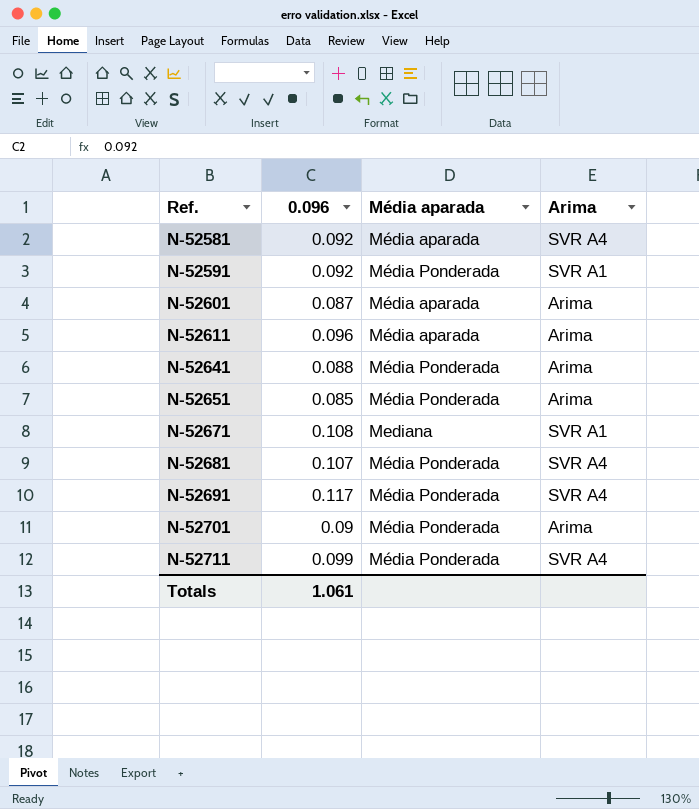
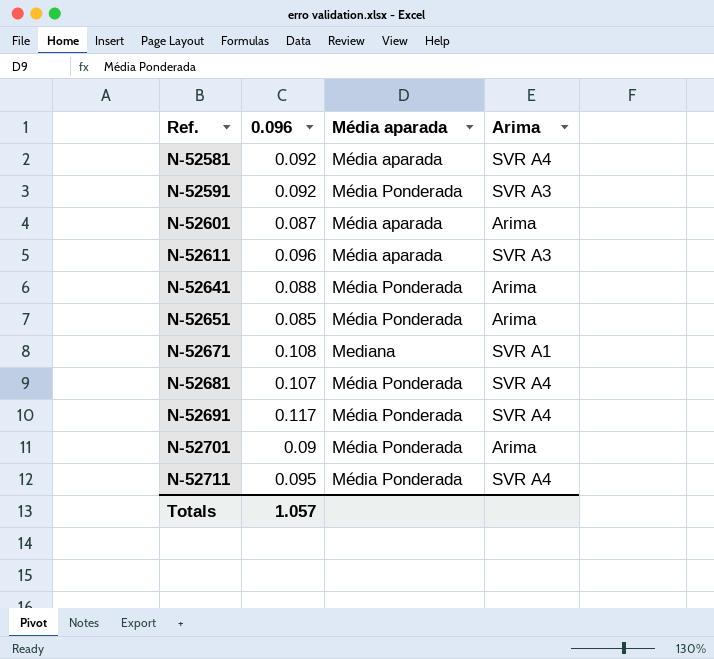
N-52591 | Arima: SVR A1 -> SVR A3
N-52611 | Arima: Arima -> SVR A3
N-52711 | 0.096: 0.099 -> 0.095
Totals | 0.096: 1.061 -> 1.057

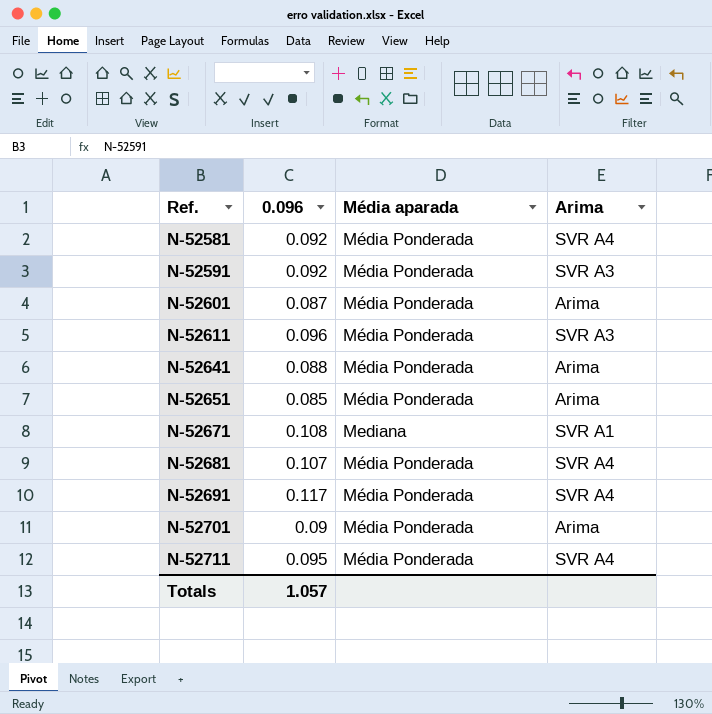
N-52581 | Média aparada: Média aparada -> Média Ponderada
N-52601 | Média aparada: Média aparada -> Média Ponderada
N-52611 | Média aparada: Média aparada -> Média Ponderada

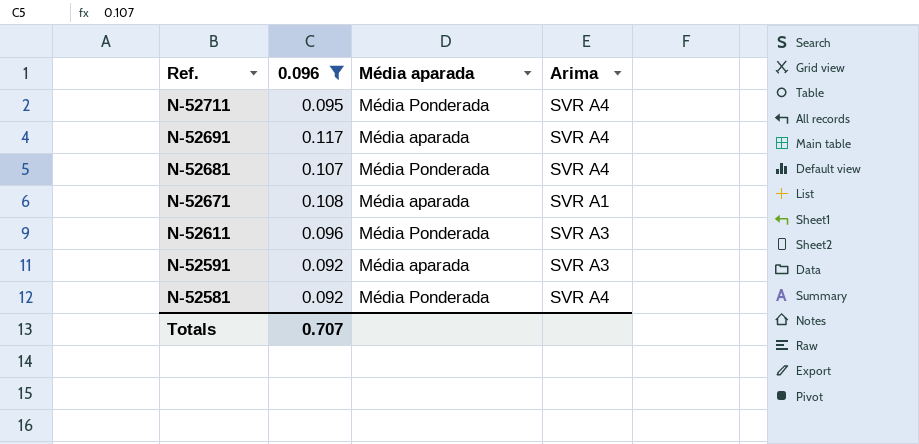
filter: none -> 0.096 >= 0.092
row order: Ref. ascending -> Ref. descending
N-52691 | Média aparada: Média Ponderada -> Média aparada
N-52671 | Média aparada: Mediana -> Média aparada
N-52591 | Média aparada: Média Ponderada -> Média aparada
Totals | 0.096: 1.057 -> 0.707

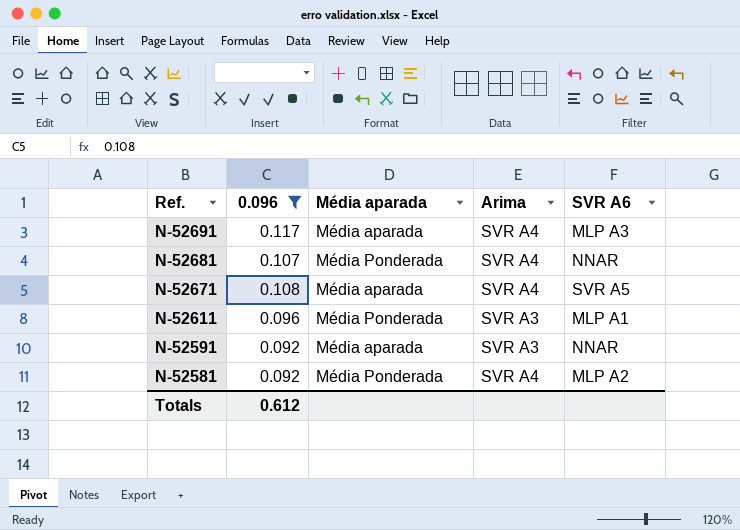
column SVR A6 | position: none -> 5
row N-52711: 0.095 | Média Ponderada | SVR A4 -> none
N-52671 | Arima: SVR A1 -> SVR A4
Totals | 0.096: 0.707 -> 0.612

